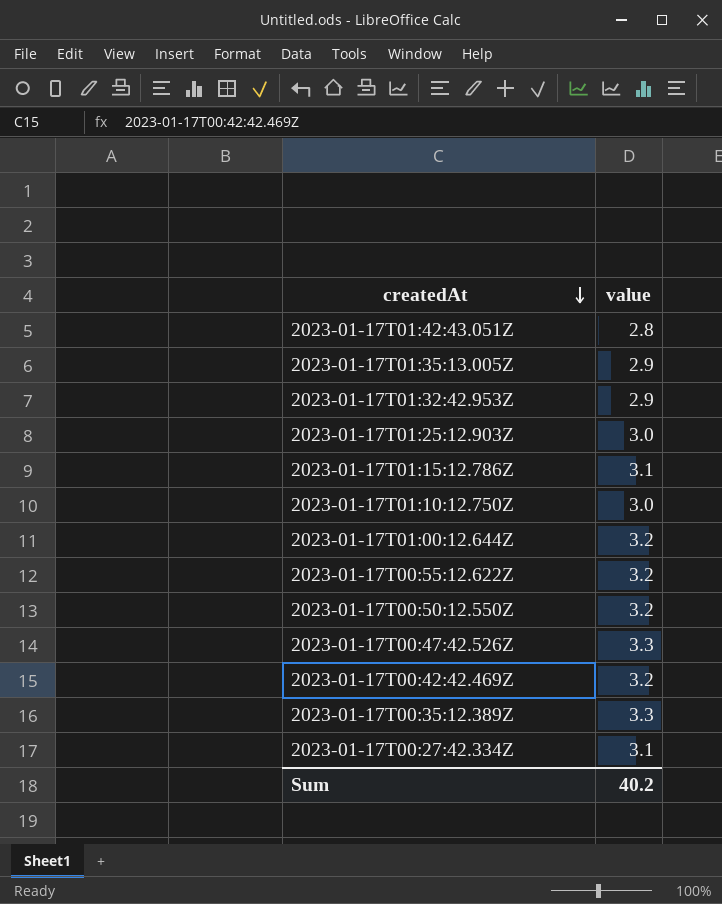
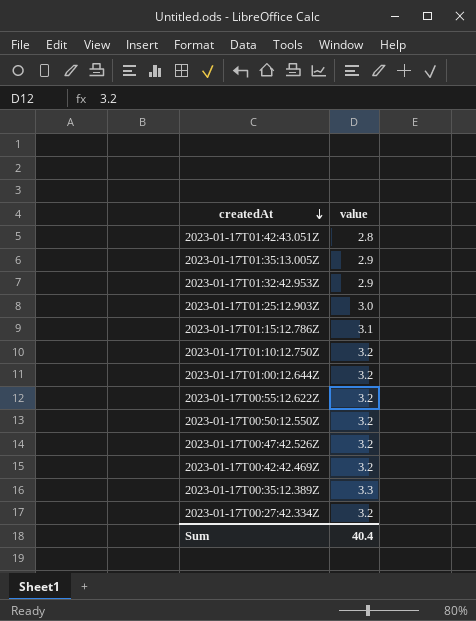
2023-01-17T01:10:12.750Z | value: 3.0 -> 3.2
2023-01-17T00:47:42.526Z | value: 3.3 -> 3.2
2023-01-17T00:27:42.334Z | value: 3.1 -> 3.2
Sum | value: 40.2 -> 40.4

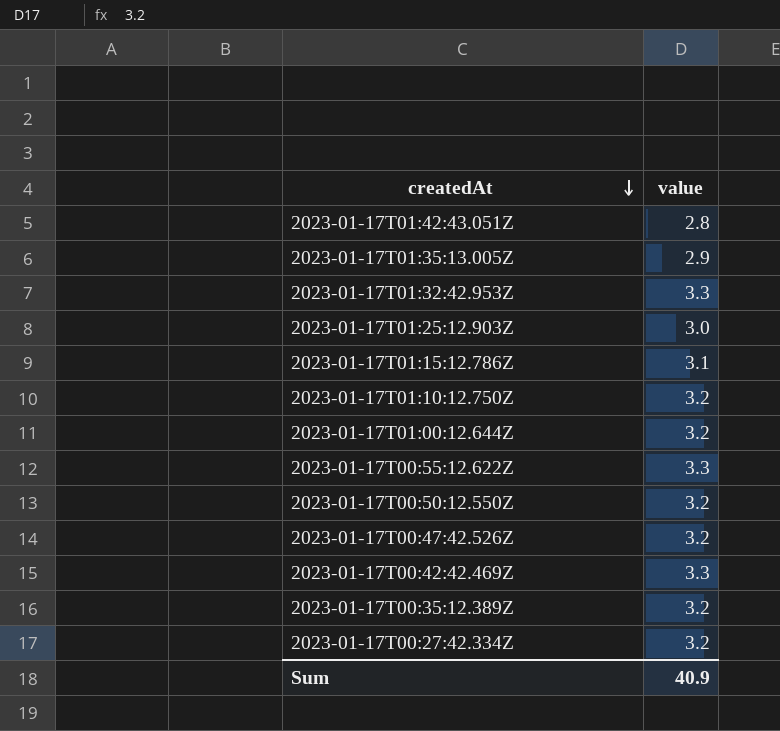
2023-01-17T01:32:42.953Z | value: 2.9 -> 3.3
2023-01-17T00:55:12.622Z | value: 3.2 -> 3.3
2023-01-17T00:42:42.469Z | value: 3.2 -> 3.3
2023-01-17T00:35:12.389Z | value: 3.3 -> 3.2
Sum | value: 40.4 -> 40.9

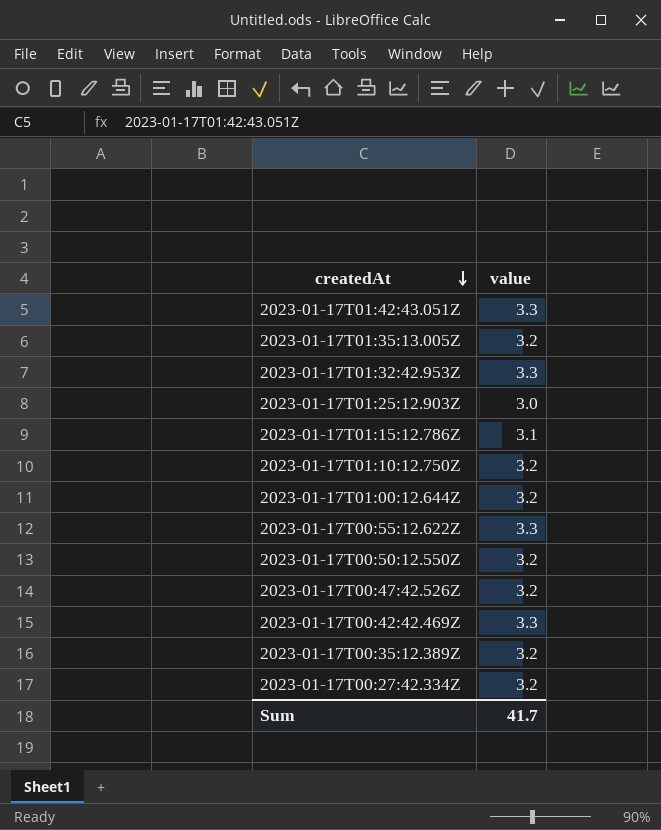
2023-01-17T01:42:43.051Z | value: 2.8 -> 3.3
2023-01-17T01:35:13.005Z | value: 2.9 -> 3.2
Sum | value: 40.9 -> 41.7

